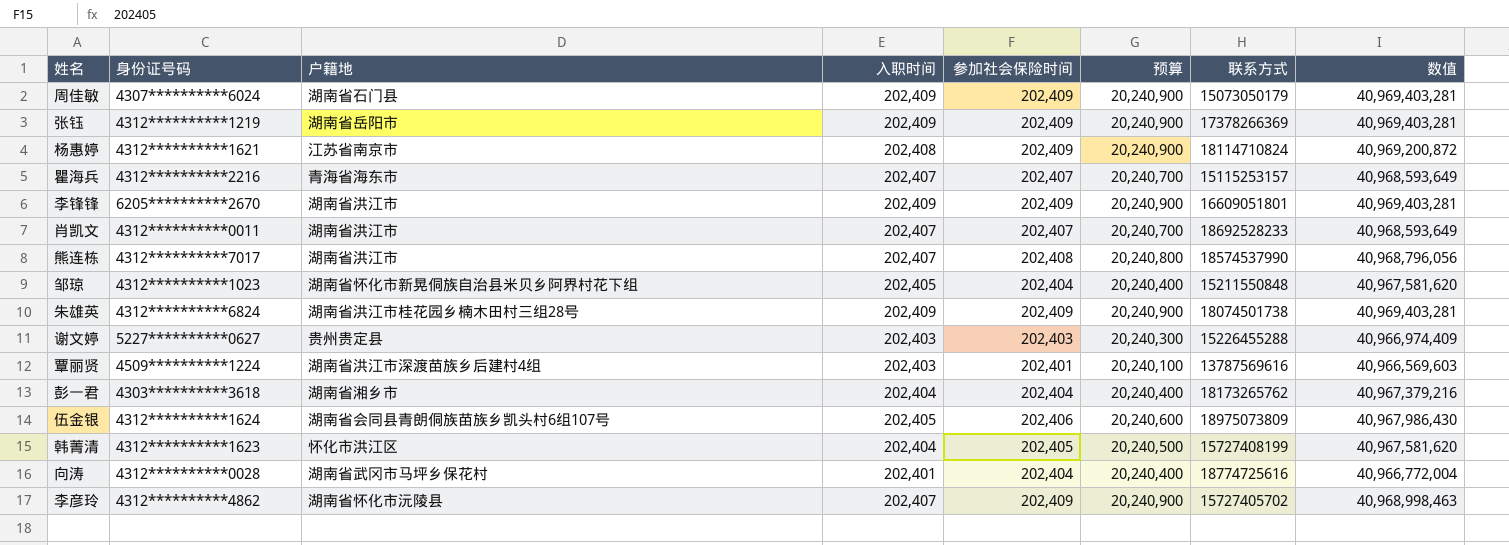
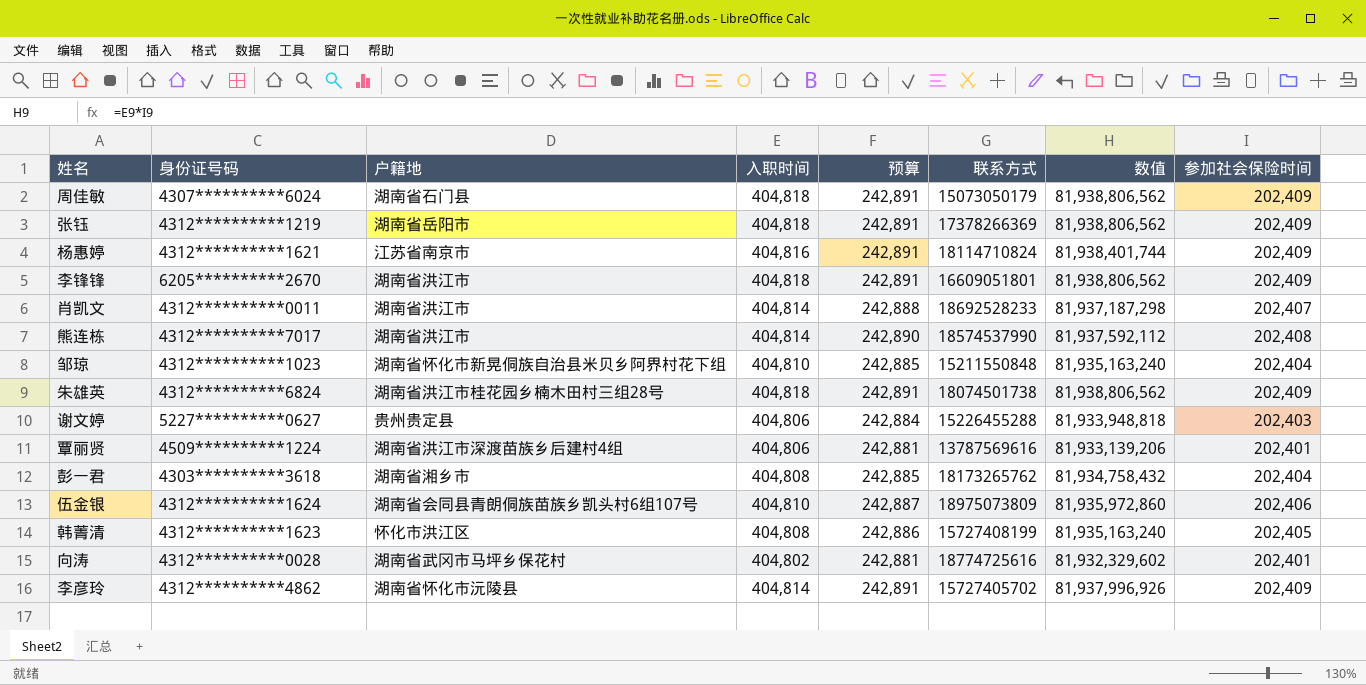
column 预算 | formula: [参加社会保险时间] * 100 -> [参加社会保险时间] * 1.2
column 参加社会保险时间 | position: 5 -> 8
row 瞿海兵: 4312**********2216 | 青海省海东市 | 202,407 | 202,407 | 20,240,700 | 15115253157 | 40,968,593,649 -> none
周佳敏 | 入职时间: 202,409 -> 404,818
周佳敏 | 数值: 40,969,403,281 -> 81,938,806,562
张钰 | 入职时间: 202,409 -> 404,818
张钰 | 数值: 40,969,403,281 -> 81,938,806,562
杨惠婷 | 入职时间: 202,408 -> 404,816
杨惠婷 | 数值: 40,969,200,872 -> 81,938,401,744
李锋锋 | 入职时间: 202,409 -> 404,818
李锋锋 | 数值: 40,969,403,281 -> 81,938,806,562
肖凯文 | 入职时间: 202,407 -> 404,814
肖凯文 | 数值: 40,968,593,649 -> 81,937,187,298
熊连栋 | 入职时间: 202,407 -> 404,814
熊连栋 | 数值: 40,968,796,056 -> 81,937,592,112
邹琼 | 入职时间: 202,405 -> 404,810
邹琼 | 数值: 40,967,581,620 -> 81,935,163,240
朱雄英 | 入职时间: 202,409 -> 404,818
朱雄英 | 数值: 40,969,403,281 -> 81,938,806,562
谢文婷 | 入职时间: 202,403 -> 404,806
谢文婷 | 数值: 40,966,974,409 -> 81,933,948,818
覃丽贤 | 入职时间: 202,403 -> 404,806
覃丽贤 | 数值: 40,966,569,603 -> 81,933,139,206
彭一君 | 入职时间: 202,404 -> 404,808
彭一君 | 数值: 40,967,379,216 -> 81,934,758,432
伍金银 | 入职时间: 202,405 -> 404,810
伍金银 | 数值: 40,967,986,430 -> 81,935,972,860
韩菁清 | 入职时间: 202,404 -> 404,808
韩菁清 | 数值: 40,967,581,620 -> 81,935,163,240
向涛 | 入职时间: 202,401 -> 404,802
向涛 | 数值: 40,966,772,004 -> 81,932,329,602
向涛 | 参加社会保险时间: 202,404 -> 202,401
李彦玲 | 入职时间: 202,407 -> 404,814
李彦玲 | 数值: 40,968,998,463 -> 81,937,996,926

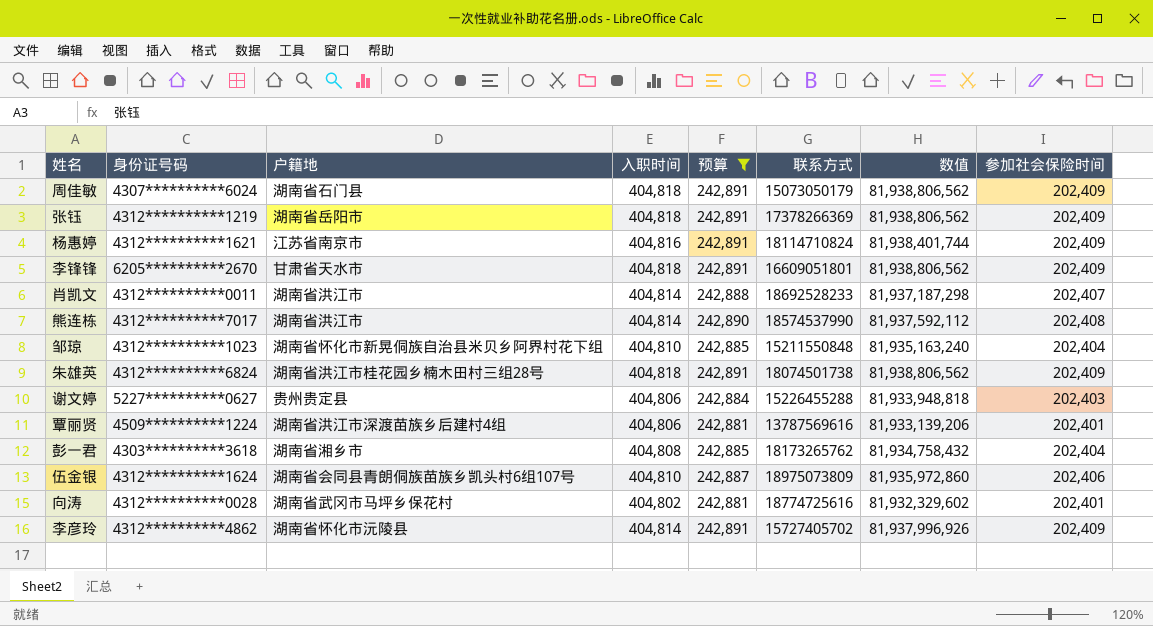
filter: none -> 预算 != 242,886
李锋锋 | 户籍地: 湖南省洪江市 -> 甘肃省天水市

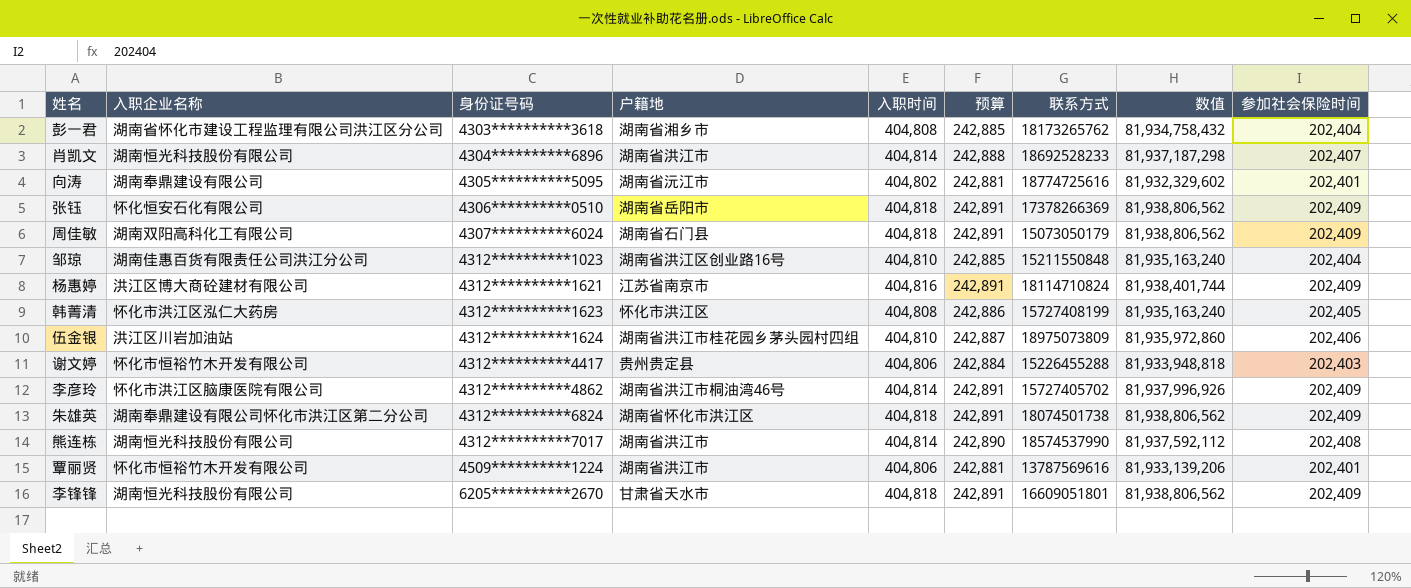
filter: 预算 != 242,886 -> none
row order: none -> 身份证号码 ascending
column 入职企业名称 | position: none -> 2
肖凯文 | 身份证号码: 4312**********0011 -> 4304**********6896
向涛 | 身份证号码: 4312**********0028 -> 4305**********5095
向涛 | 户籍地: 湖南省武冈市马坪乡保花村 -> 湖南省沅江市
张钰 | 身份证号码: 4312**********1219 -> 4306**********0510
邹琼 | 户籍地: 湖南省怀化市新晃侗族自治县米贝乡阿界村花下组 -> 湖南省洪江区创业路16号
伍金银 | 户籍地: 湖南省会同县青朗侗族苗族乡凯头村6组107号 -> 湖南省洪江市桂花园乡茅头园村四组
谢文婷 | 身份证号码: 5227**********0627 -> 4312**********4417
李彦玲 | 户籍地: 湖南省怀化市沅陵县 -> 湖南省洪江市桐油湾46号
朱雄英 | 户籍地: 湖南省洪江市桂花园乡楠木田村三组28号 -> 湖南省怀化市洪江区
覃丽贤 | 户籍地: 湖南省洪江市深渡苗族乡后建村4组 -> 湖南省洪江市

